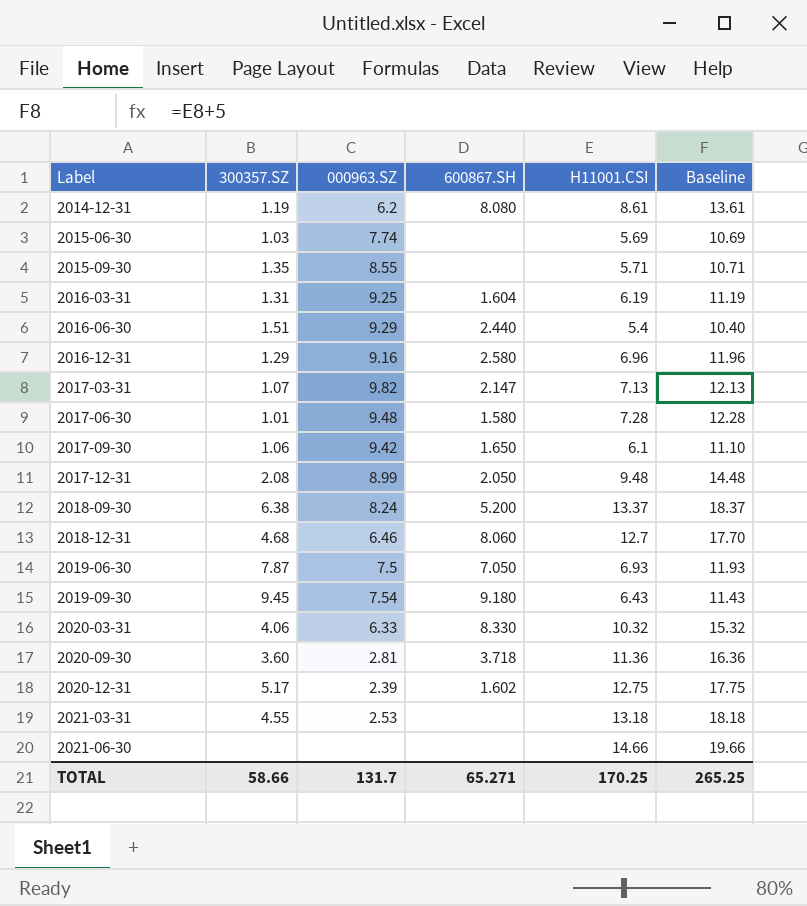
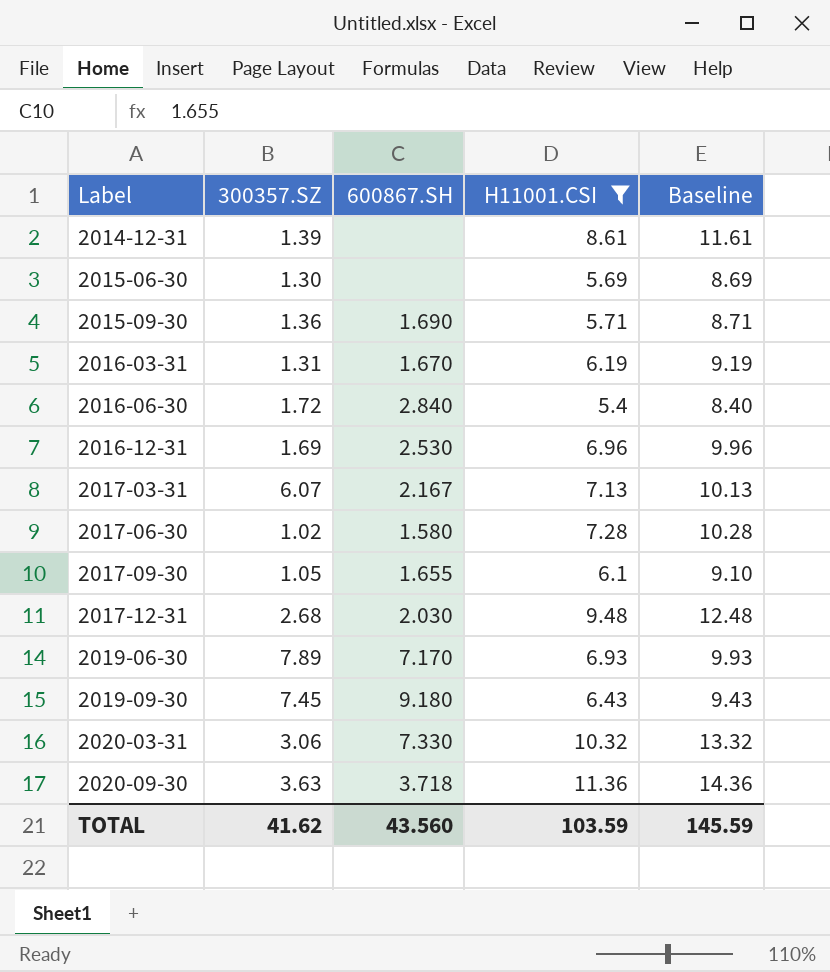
filter: none -> H11001.CSI <= 11.36
column 000963.SZ | position: 3 -> none
column Baseline | formula: [H11001.CSI] + 5 -> [H11001.CSI] + 3
2014-12-31 | 300357.SZ: 1.19 -> 1.39
2014-12-31 | 600867.SH: 8.080 -> none
2015-06-30 | 300357.SZ: 1.03 -> 1.30
2015-09-30 | 300357.SZ: 1.35 -> 1.36
2015-09-30 | 600867.SH: none -> 1.690
2016-03-31 | 600867.SH: 1.604 -> 1.670
2016-06-30 | 300357.SZ: 1.51 -> 1.72
2016-06-30 | 600867.SH: 2.440 -> 2.840
2016-12-31 | 300357.SZ: 1.29 -> 1.69
2016-12-31 | 600867.SH: 2.580 -> 2.530
2017-03-31 | 300357.SZ: 1.07 -> 6.07
2017-03-31 | 600867.SH: 2.147 -> 2.167
2017-06-30 | 300357.SZ: 1.01 -> 1.02
2017-09-30 | 300357.SZ: 1.06 -> 1.05
2017-09-30 | 600867.SH: 1.650 -> 1.655
2017-12-31 | 300357.SZ: 2.08 -> 2.68
2017-12-31 | 600867.SH: 2.050 -> 2.030
2019-06-30 | 300357.SZ: 7.87 -> 7.89
2019-06-30 | 600867.SH: 7.050 -> 7.170
2019-09-30 | 300357.SZ: 9.45 -> 7.45
2020-03-31 | 300357.SZ: 4.06 -> 3.06
2020-03-31 | 600867.SH: 8.330 -> 7.330
2020-09-30 | 300357.SZ: 3.60 -> 3.63
TOTAL | 300357.SZ: 58.66 -> 41.62
TOTAL | 600867.SH: 65.271 -> 43.560
TOTAL | H11001.CSI: 170.25 -> 103.59
TOTAL | Baseline: 265.25 -> 145.59

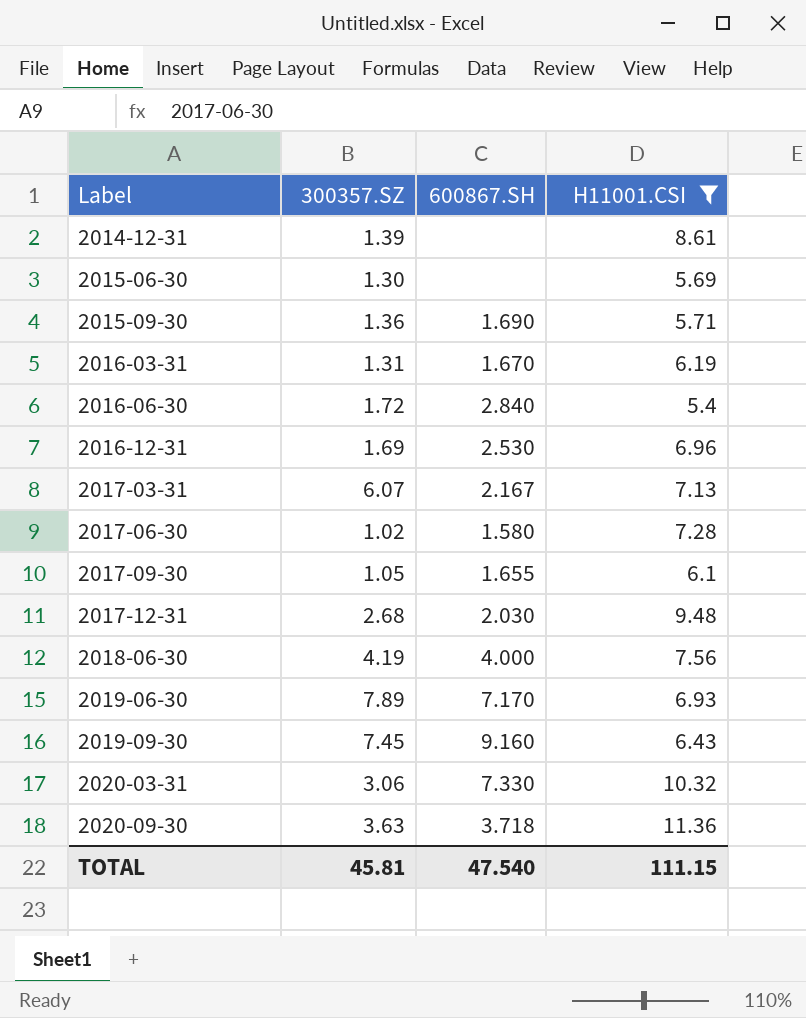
column Baseline | formula: [H11001.CSI] + 3 -> none
row 2018-06-30: none -> 4.19 | 4.000 | 7.56
2019-09-30 | 600867.SH: 9.180 -> 9.160
TOTAL | 300357.SZ: 41.62 -> 45.81
TOTAL | 600867.SH: 43.560 -> 47.540
TOTAL | H11001.CSI: 103.59 -> 111.15

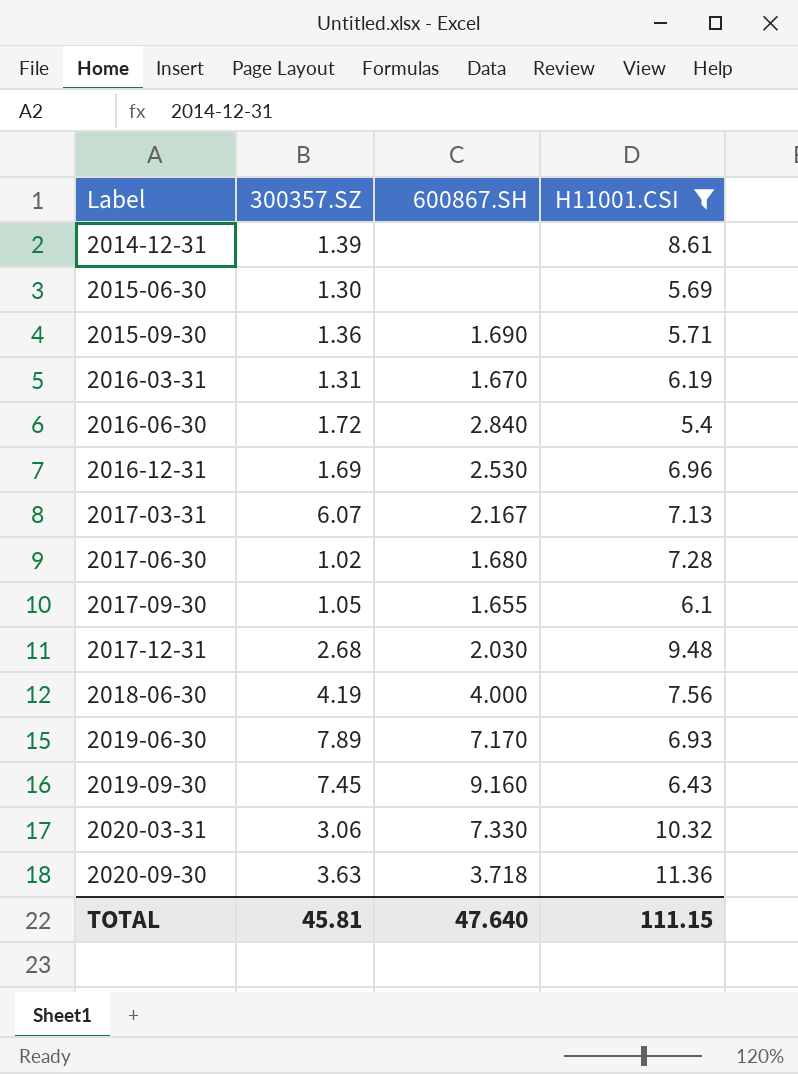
2017-06-30 | 600867.SH: 1.580 -> 1.680
TOTAL | 600867.SH: 47.540 -> 47.640

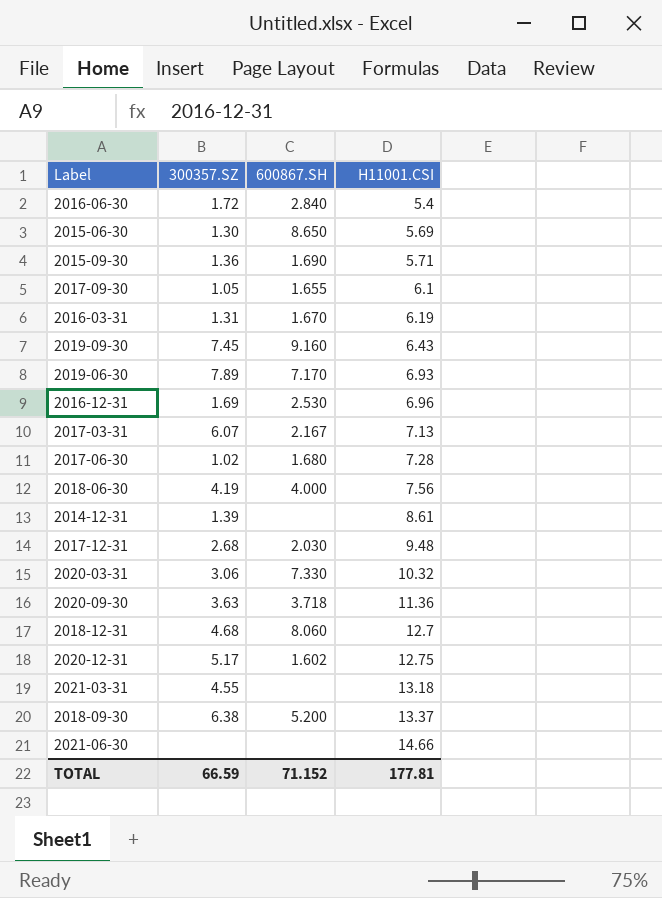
filter: H11001.CSI <= 11.36 -> none
row order: Label ascending -> H11001.CSI ascending
2015-06-30 | 600867.SH: none -> 8.650
TOTAL | 300357.SZ: 45.81 -> 66.59
TOTAL | 600867.SH: 47.640 -> 71.152
TOTAL | H11001.CSI: 111.15 -> 177.81

